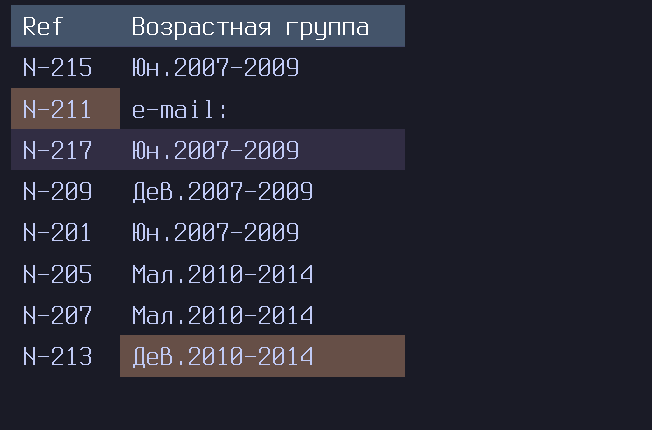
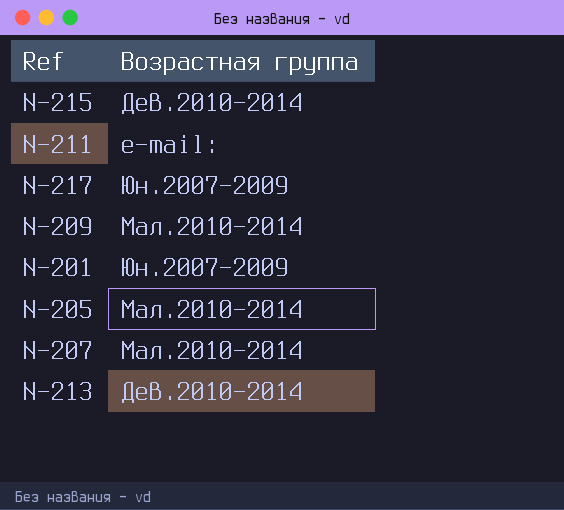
N-215 | Возрастная группа: Юн.2007-2009 -> Дев.2010-2014
N-209 | Возрастная группа: Дев.2007-2009 -> Мал.2010-2014

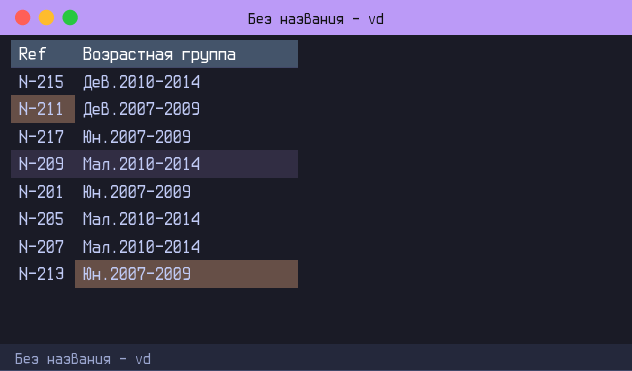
N-211 | Возрастная группа: e-mail: -> Дев.2007-2009
N-213 | Возрастная группа: Дев.2010-2014 -> Юн.2007-2009

